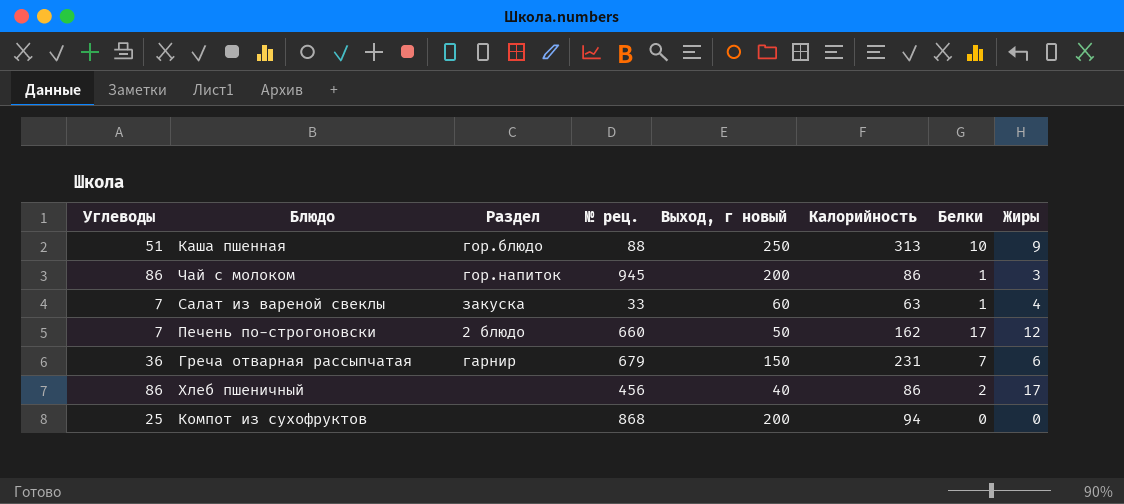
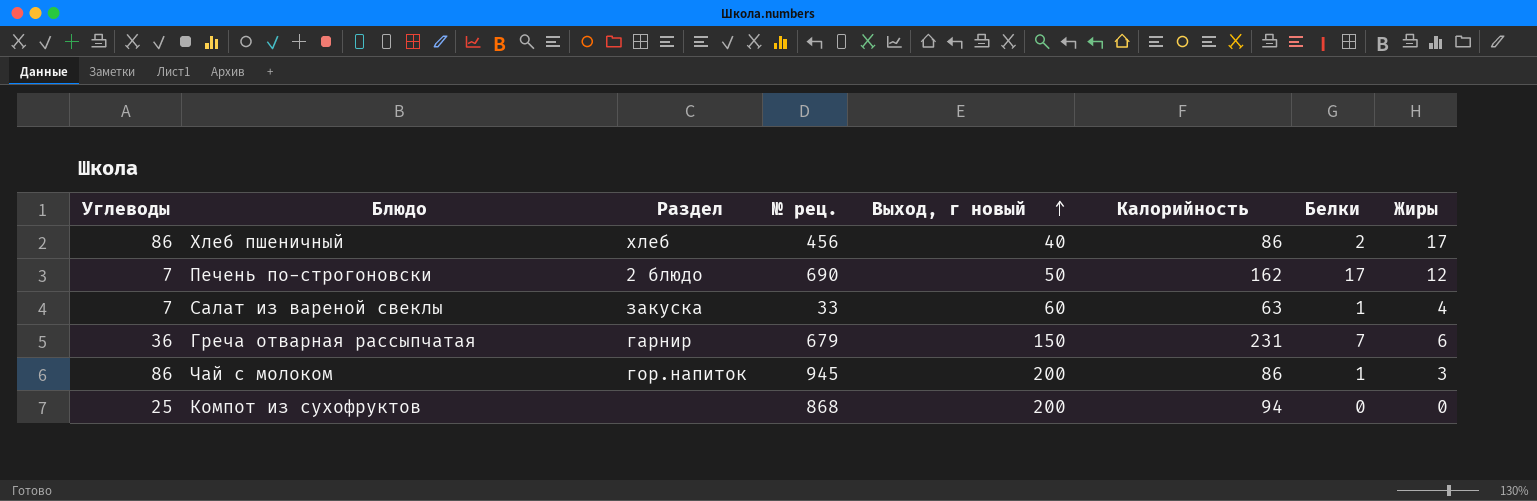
row order: none -> Выход, г новый ascending
row Каша пшенная: 51 | гор.блюдо | 88 | 250 | 313 | 10 | 9 -> none
Хлеб пшеничный | Раздел: none -> хлеб
Печень по-строгоновски | № рец.: 660 -> 690

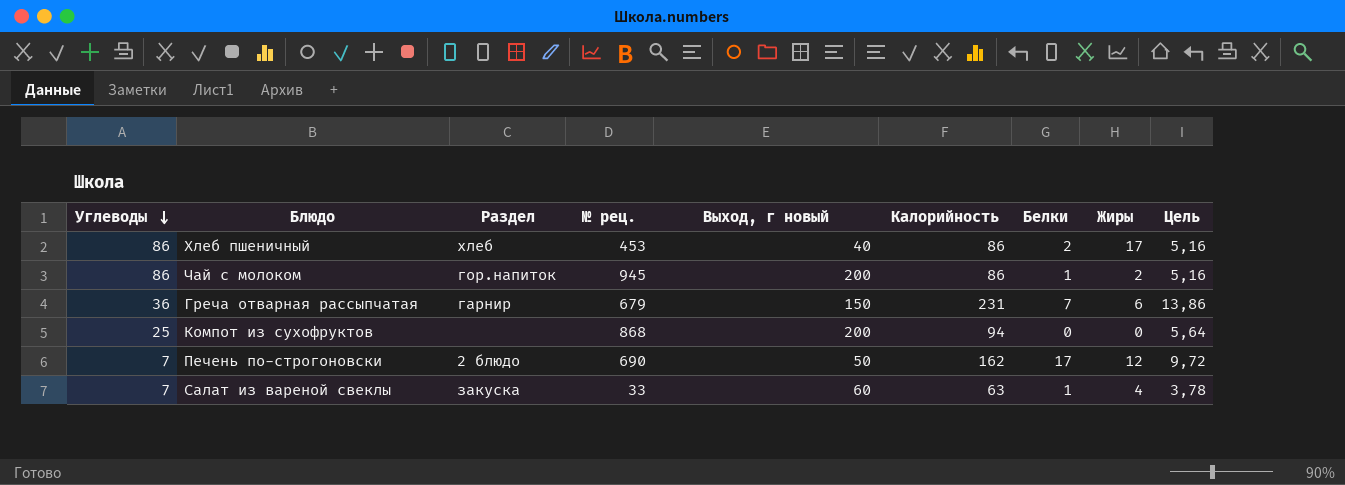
row order: Выход, г новый ascending -> Углеводы descending
column Цель | formula: none -> [Калорийность] * 0,06
Хлеб пшеничный | № рец.: 456 -> 453
Чай с молоком | Жиры: 3 -> 2

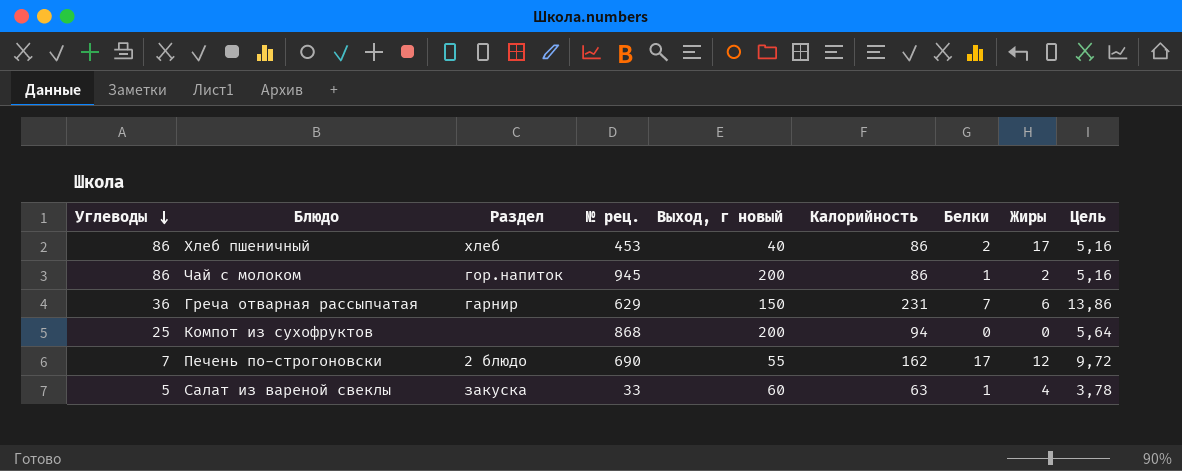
Греча отварная рассыпчатая | № рец.: 679 -> 629
Печень по-строгоновски | Выход, г новый: 50 -> 55
Салат из вареной свеклы | Углеводы: 7 -> 5

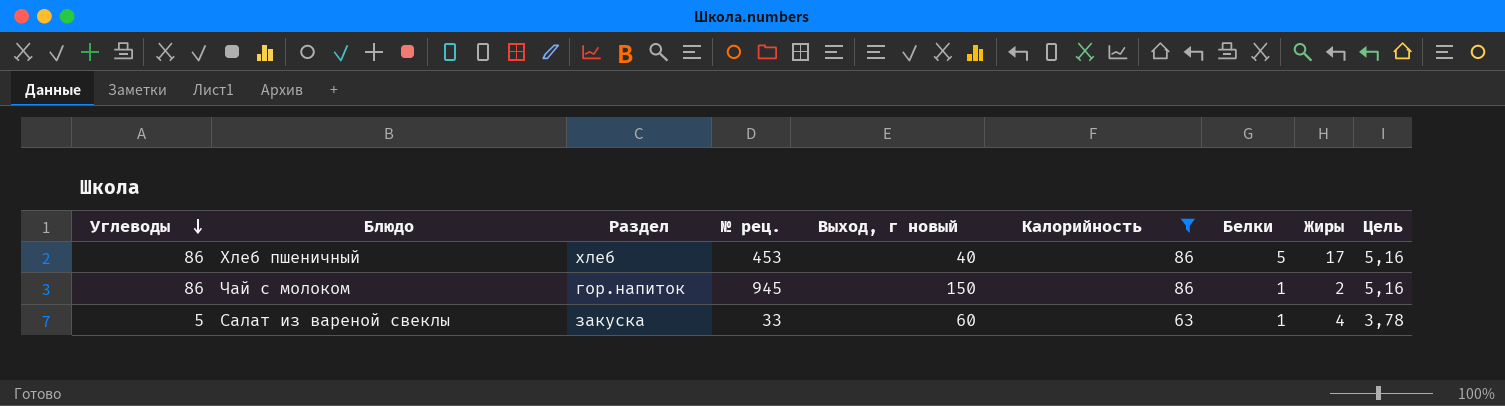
filter: none -> Калорийность <= 86
Хлеб пшеничный | Белки: 2 -> 5
Чай с молоком | Выход, г новый: 200 -> 150

